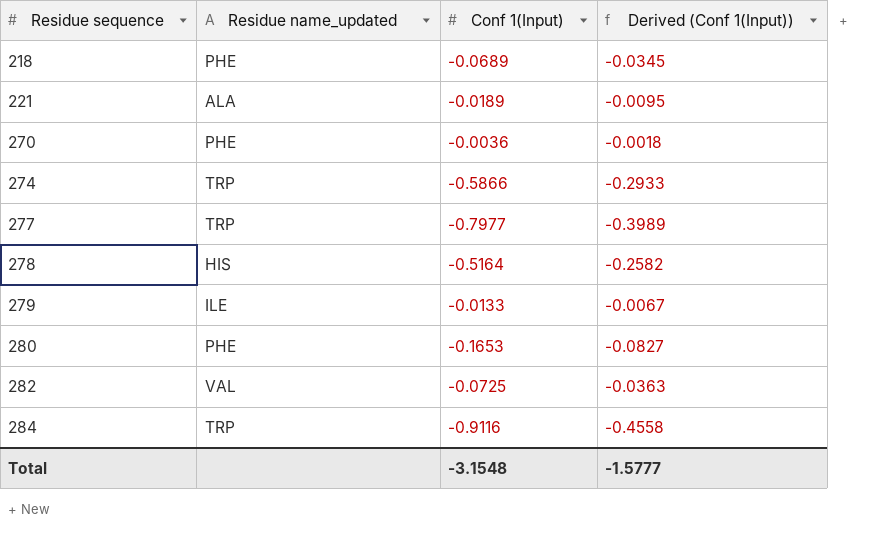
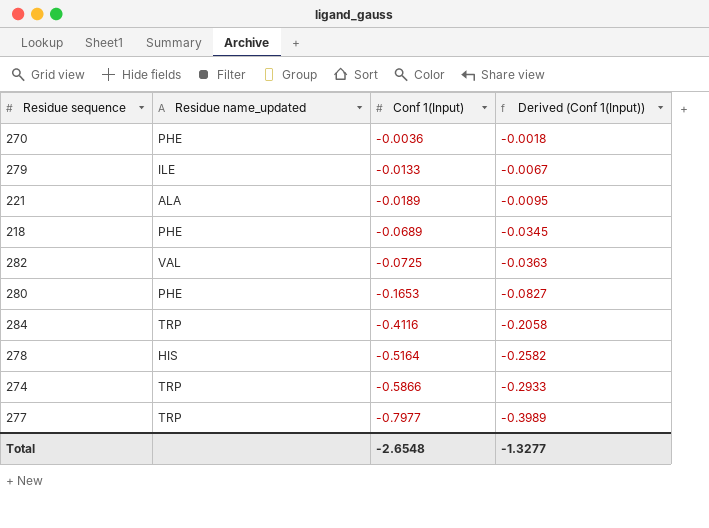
row order: Residue sequence ascending -> Conf 1(Input) descending
284 | Conf 1(Input): -0.9116 -> -0.4116
284 | Derived (Conf 1(Input)): -0.4558 -> -0.2058
Total | Conf 1(Input): -3.1548 -> -2.6548
Total | Derived (Conf 1(Input)): -1.5777 -> -1.3277

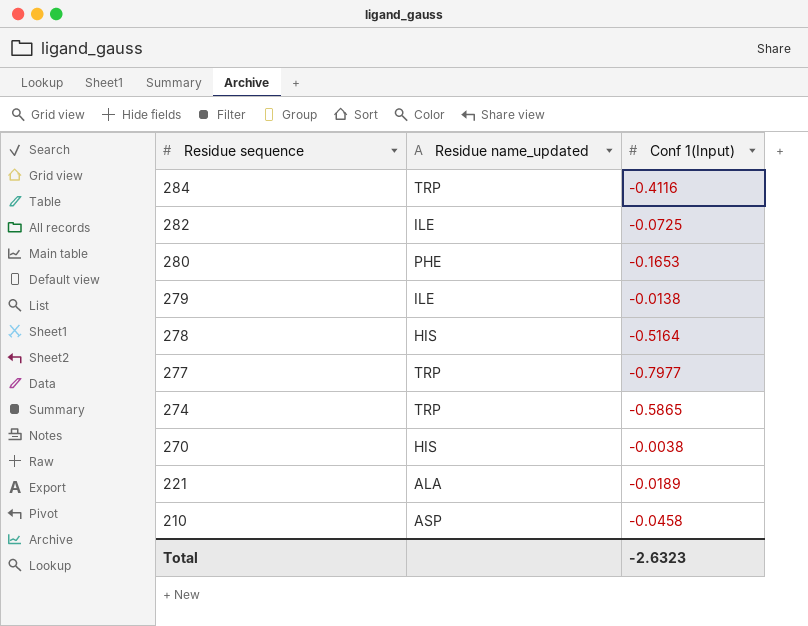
row order: Conf 1(Input) descending -> Residue sequence descending
column Derived (Conf 1(Input)) | formula: [Conf 1(Input)] * 0.5 -> none
row 218: PHE | -0.0689 | -0.0345 -> none
282 | Residue name_updated: VAL -> ILE
279 | Conf 1(Input): -0.0133 -> -0.0138
274 | Conf 1(Input): -0.5866 -> -0.5865
270 | Residue name_updated: PHE -> HIS
270 | Conf 1(Input): -0.0036 -> -0.0038
row 210: none -> ASP | -0.0458
Total | Conf 1(Input): -2.6548 -> -2.6323

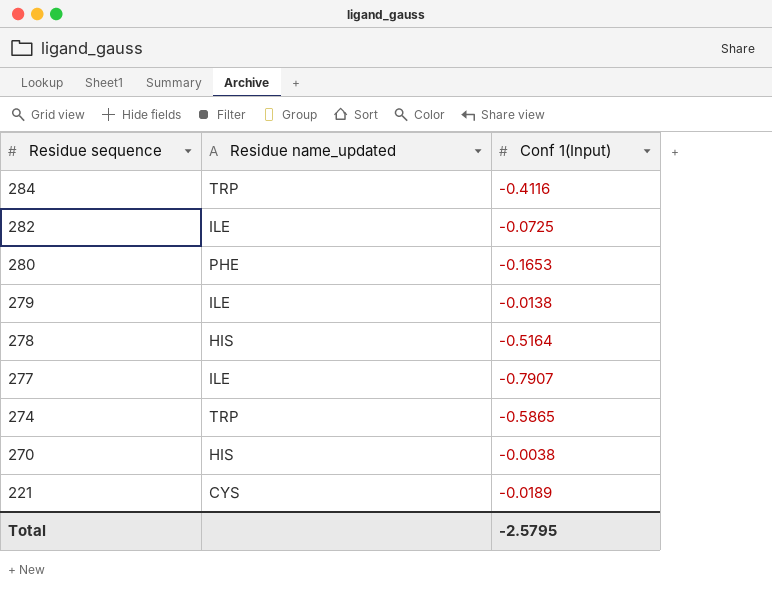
row 210: ASP | -0.0458 -> none
277 | Residue name_updated: TRP -> ILE
277 | Conf 1(Input): -0.7977 -> -0.7907
221 | Residue name_updated: ALA -> CYS
Total | Conf 1(Input): -2.6323 -> -2.5795

